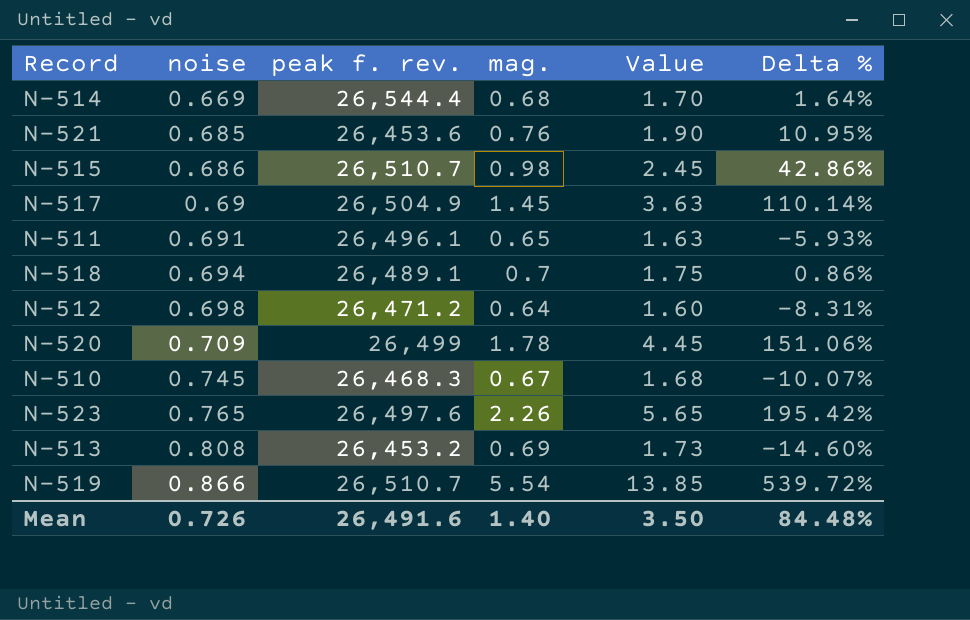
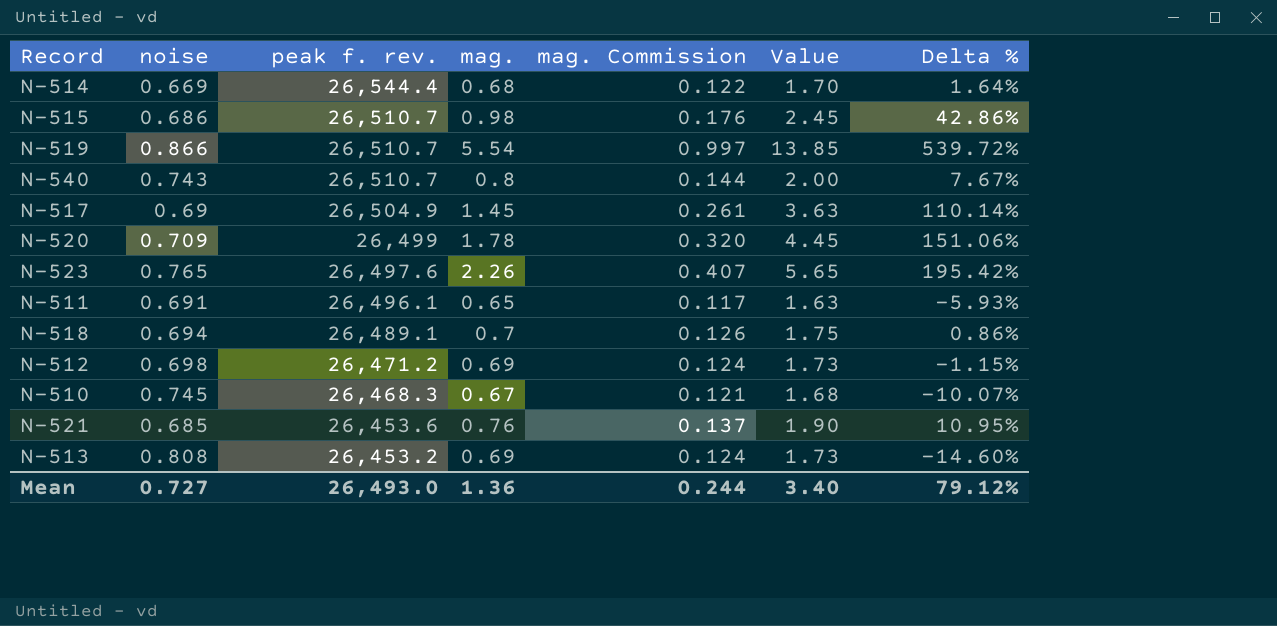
row order: noise ascending -> peak f. rev. descending
column mag. Commission | formula: none -> [mag.] * 0.18
row N-540: none -> 0.743 | 26,510.7 | 0.8 | 0.144 | 2.00 | 7.67%
N-512 | mag.: 0.64 -> 0.69
N-512 | Value: 1.60 -> 1.73
N-512 | Delta %: -8.31% -> -1.15%
Mean | noise: 0.726 -> 0.727
Mean | peak f. rev.: 26,491.6 -> 26,493.0
Mean | mag.: 1.40 -> 1.36
Mean | Value: 3.50 -> 3.40
Mean | Delta %: 84.48% -> 79.12%

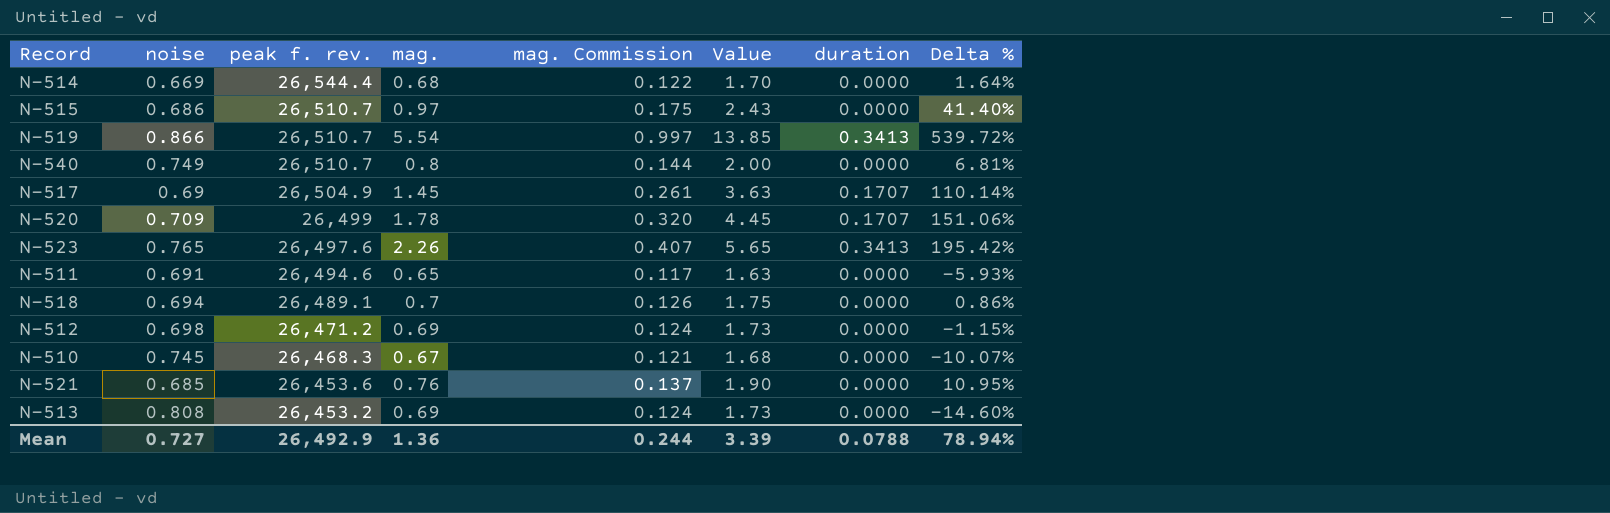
column duration | position: none -> 7
N-515 | mag.: 0.98 -> 0.97
N-515 | mag. Commission: 0.176 -> 0.175
N-515 | Value: 2.45 -> 2.43
N-515 | Delta %: 42.86% -> 41.40%
N-540 | noise: 0.743 -> 0.749
N-540 | Delta %: 7.67% -> 6.81%
N-511 | peak f. rev.: 26,496.1 -> 26,494.6
Mean | peak f. rev.: 26,493.0 -> 26,492.9
Mean | Value: 3.40 -> 3.39
Mean | Delta %: 79.12% -> 78.94%

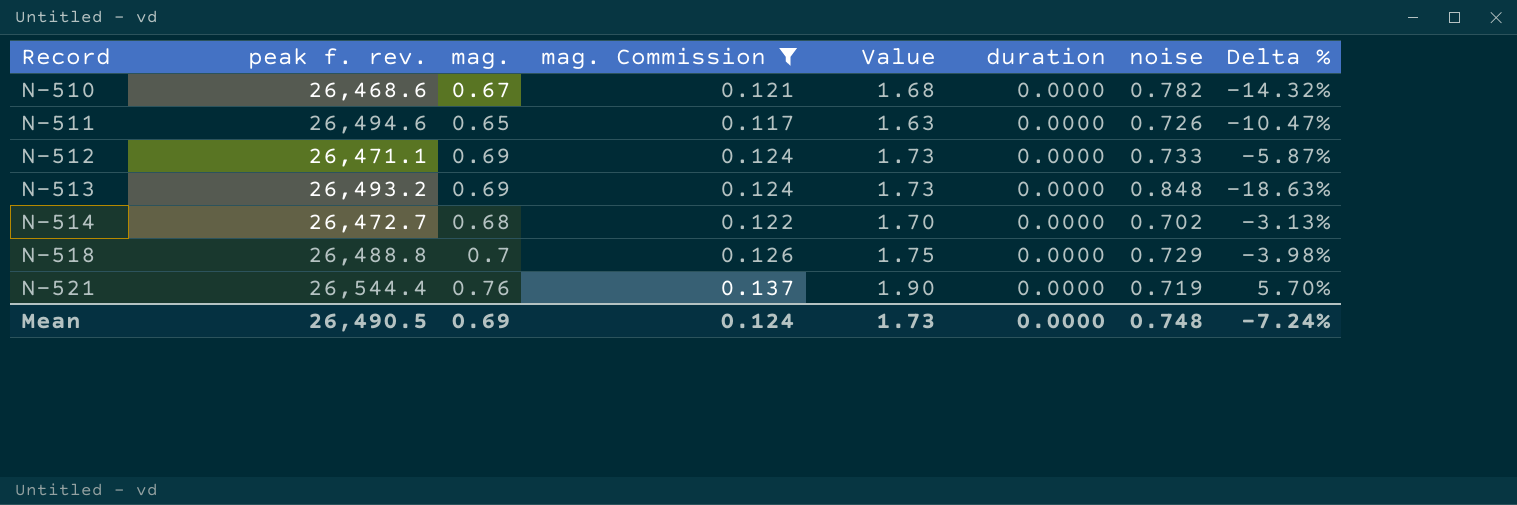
filter: none -> mag. Commission <= 0.137
row order: peak f. rev. descending -> Record ascending
column noise | position: 2 -> 7
N-510 | peak f. rev.: 26,468.3 -> 26,468.6
N-510 | noise: 0.745 -> 0.782
N-510 | Delta %: -10.07% -> -14.32%
N-511 | noise: 0.691 -> 0.726
N-511 | Delta %: -5.93% -> -10.47%
N-512 | peak f. rev.: 26,471.2 -> 26,471.1
N-512 | noise: 0.698 -> 0.733
N-512 | Delta %: -1.15% -> -5.87%
N-513 | peak f. rev.: 26,453.2 -> 26,493.2
N-513 | noise: 0.808 -> 0.848
N-513 | Delta %: -14.60% -> -18.63%
N-514 | peak f. rev.: 26,544.4 -> 26,472.7
N-514 | noise: 0.669 -> 0.702
N-514 | Delta %: 1.64% -> -3.13%
N-518 | peak f. rev.: 26,489.1 -> 26,488.8
N-518 | noise: 0.694 -> 0.729
N-518 | Delta %: 0.86% -> -3.98%
N-521 | peak f. rev.: 26,453.6 -> 26,544.4
N-521 | noise: 0.685 -> 0.719
N-521 | Delta %: 10.95% -> 5.70%
Mean | peak f. rev.: 26,492.9 -> 26,490.5
Mean | mag.: 1.36 -> 0.69
Mean | mag. Commission: 0.244 -> 0.124
Mean | Value: 3.39 -> 1.73
Mean | duration: 0.0788 -> 0.0000
Mean | noise: 0.727 -> 0.748
Mean | Delta %: 78.94% -> -7.24%

